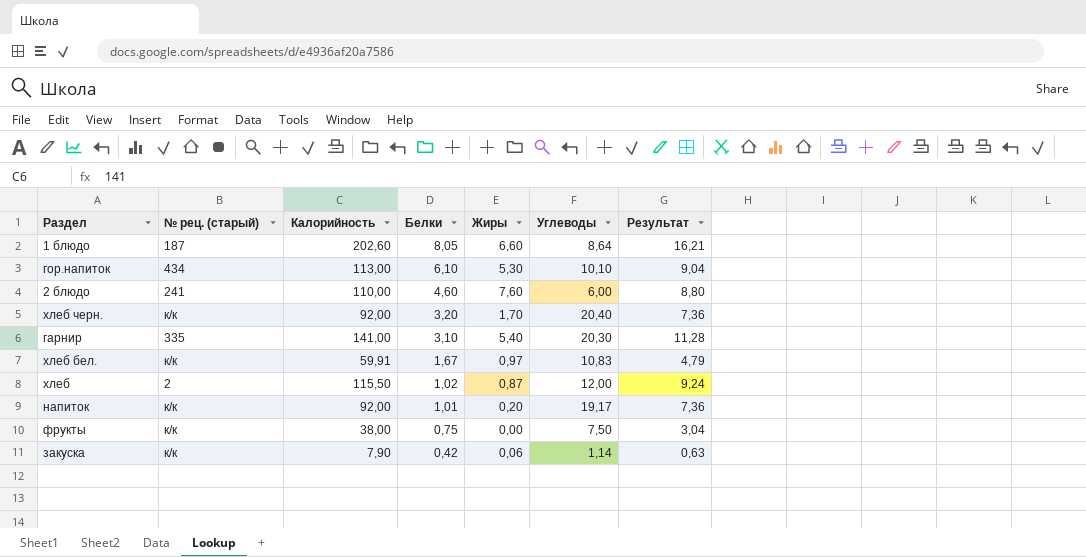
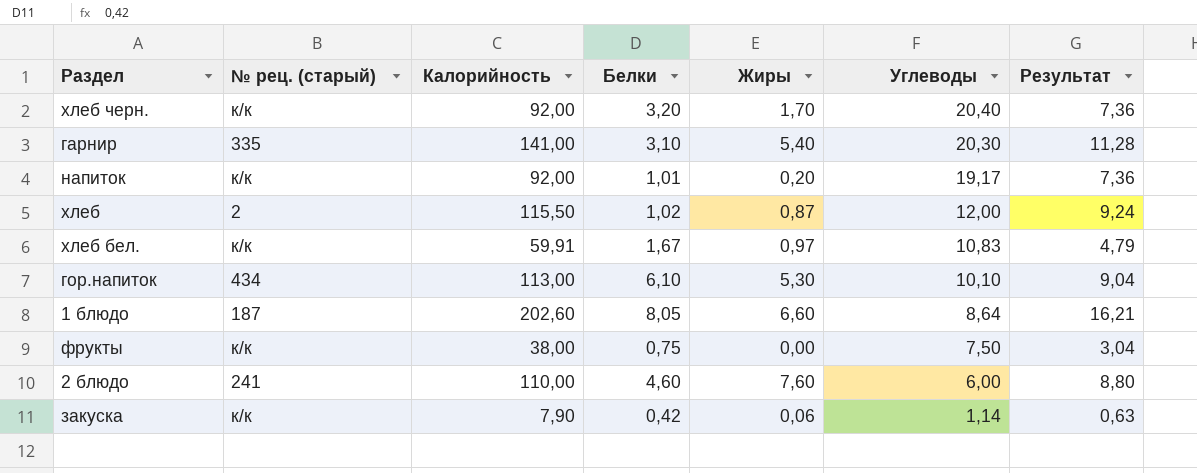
row order: Белки descending -> Углеводы descending

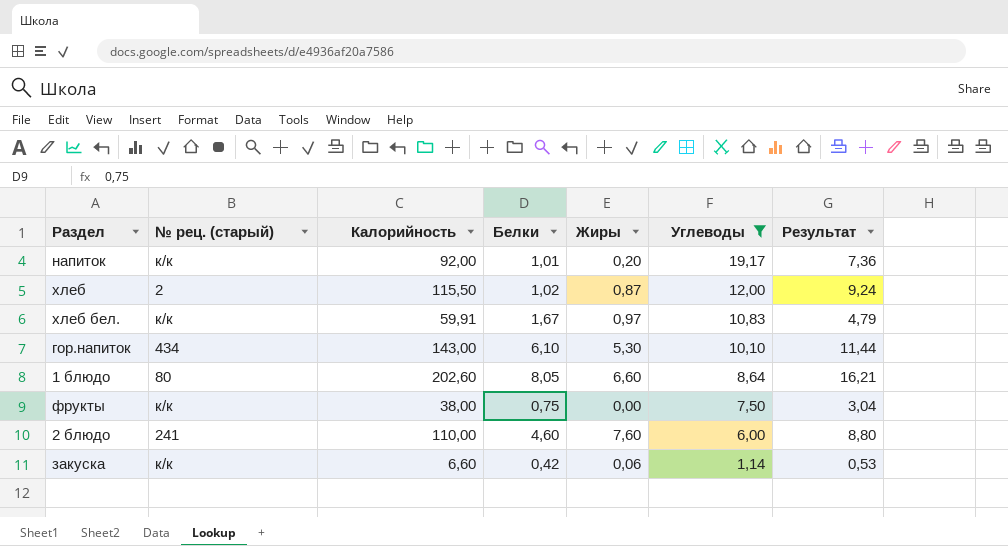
filter: none -> Углеводы <= 19,17
гор.напиток | Калорийность: 113,00 -> 143,00
гор.напиток | Результат: 9,04 -> 11,44
1 блюдо | № рец. (старый): 187 -> 80
закуска | Калорийность: 7,90 -> 6,60
закуска | Результат: 0,63 -> 0,53

